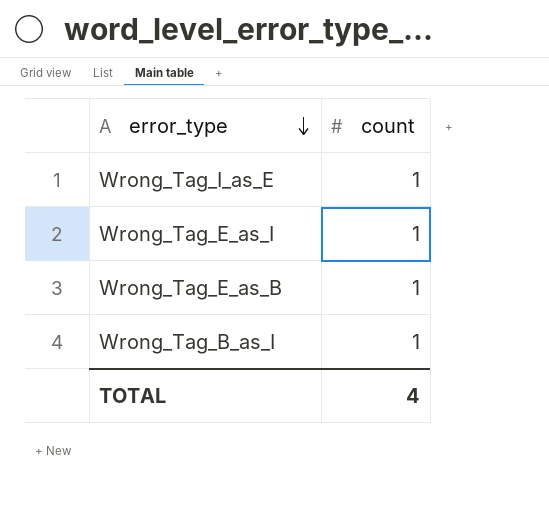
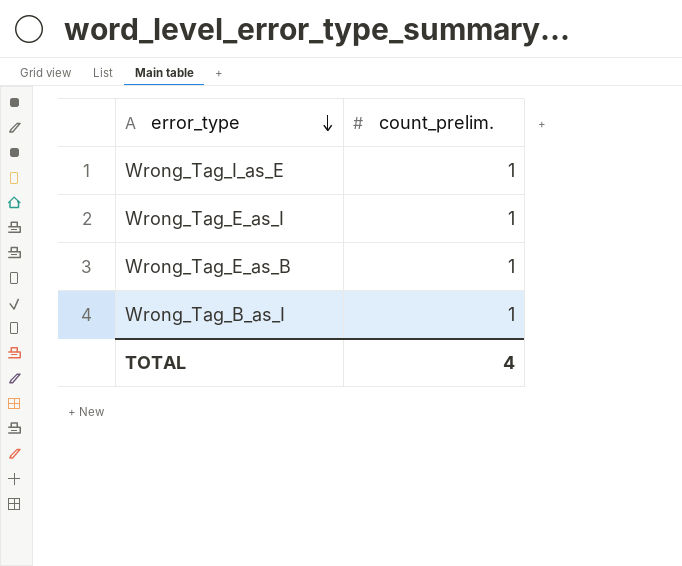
column name: count -> count_prelim.

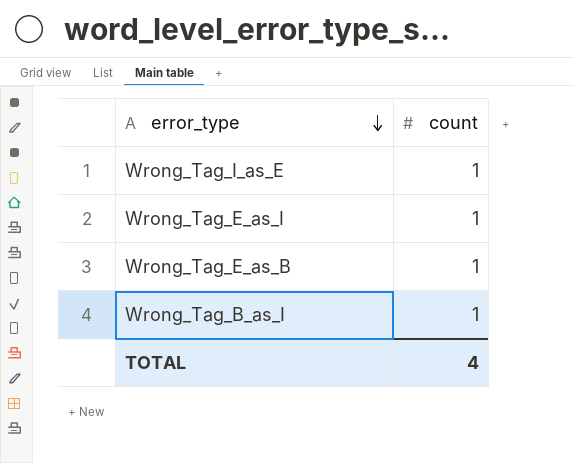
column name: count_prelim. -> count

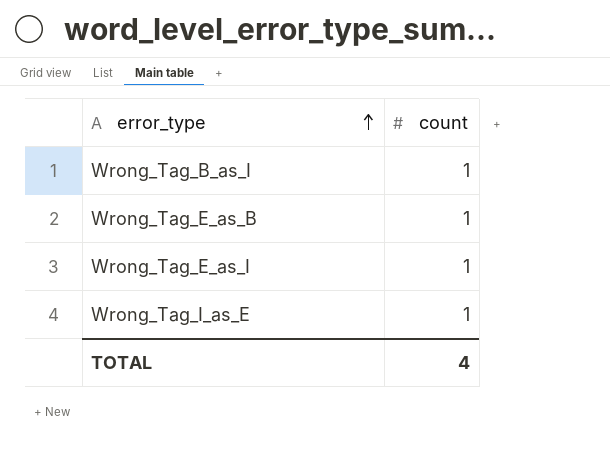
row order: error_type descending -> error_type ascending

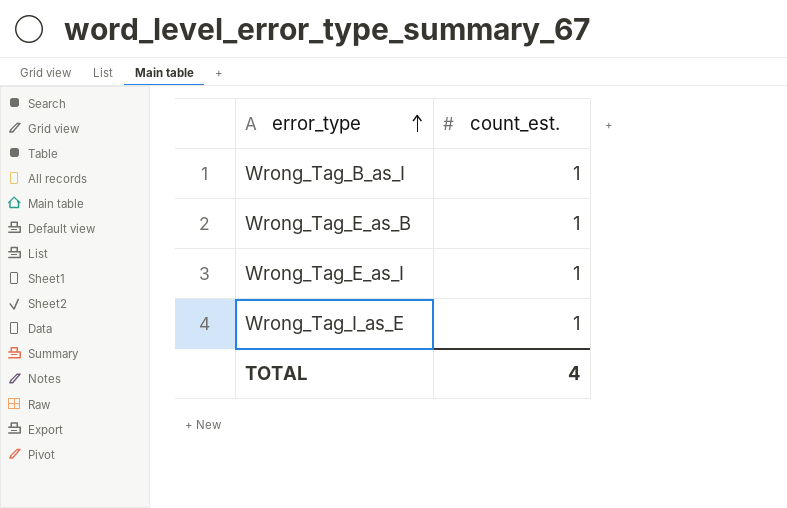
column name: count -> count_est.

